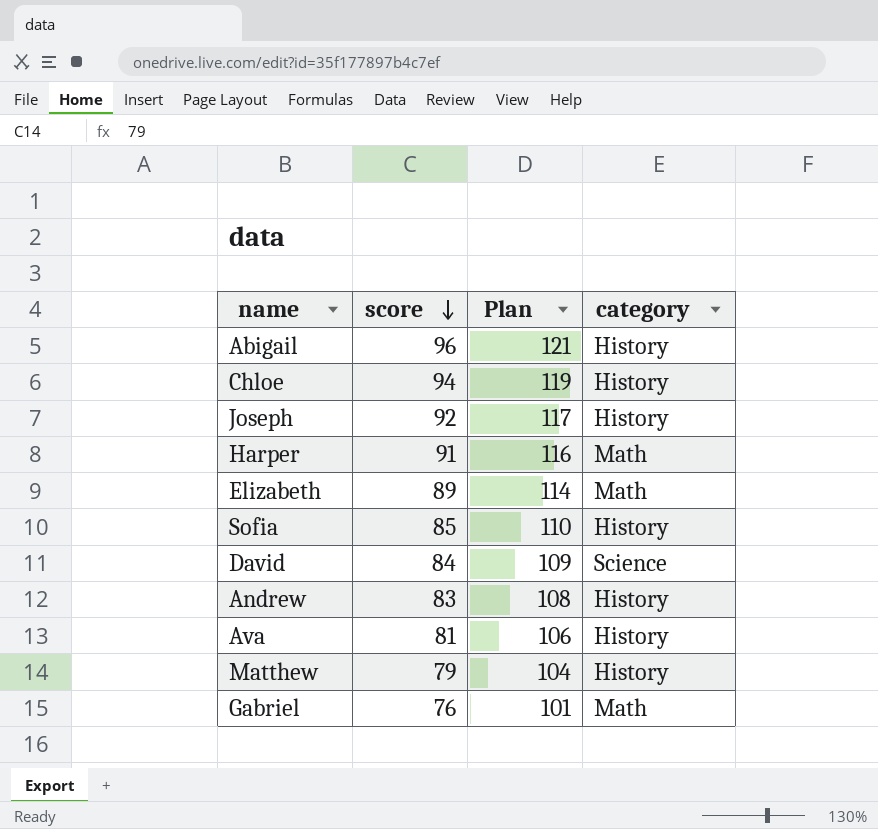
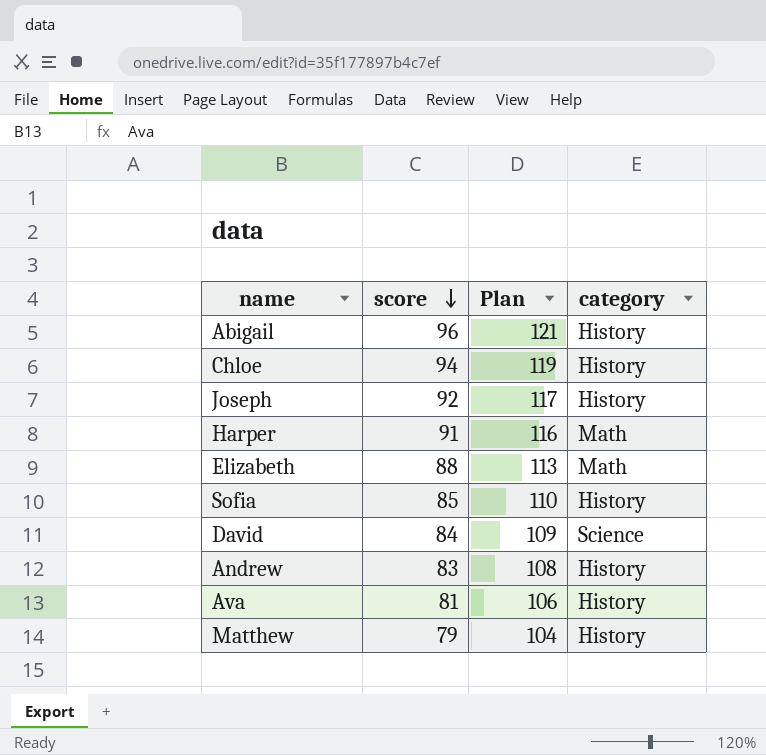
row Gabriel: 76 | 101 | Math -> none
Elizabeth | score: 89 -> 88
Elizabeth | Plan: 114 -> 113

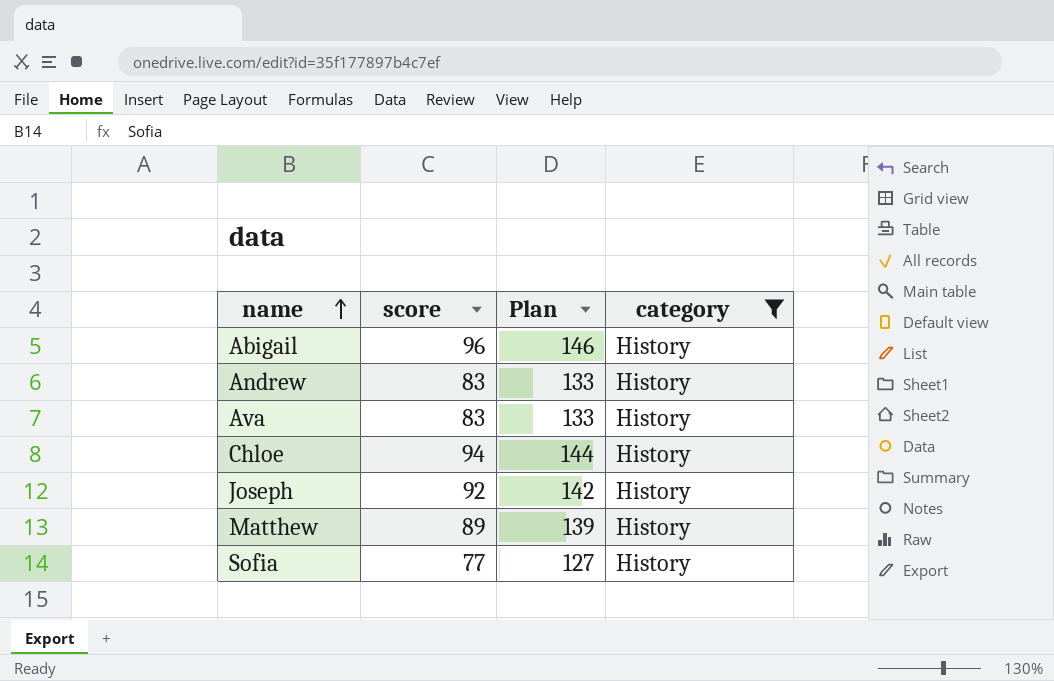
filter: none -> category = History
row order: score descending -> name ascending
column Plan | formula: [score] + 25 -> [score] + 50
Ava | score: 81 -> 83
Matthew | score: 79 -> 89
Sofia | score: 85 -> 77

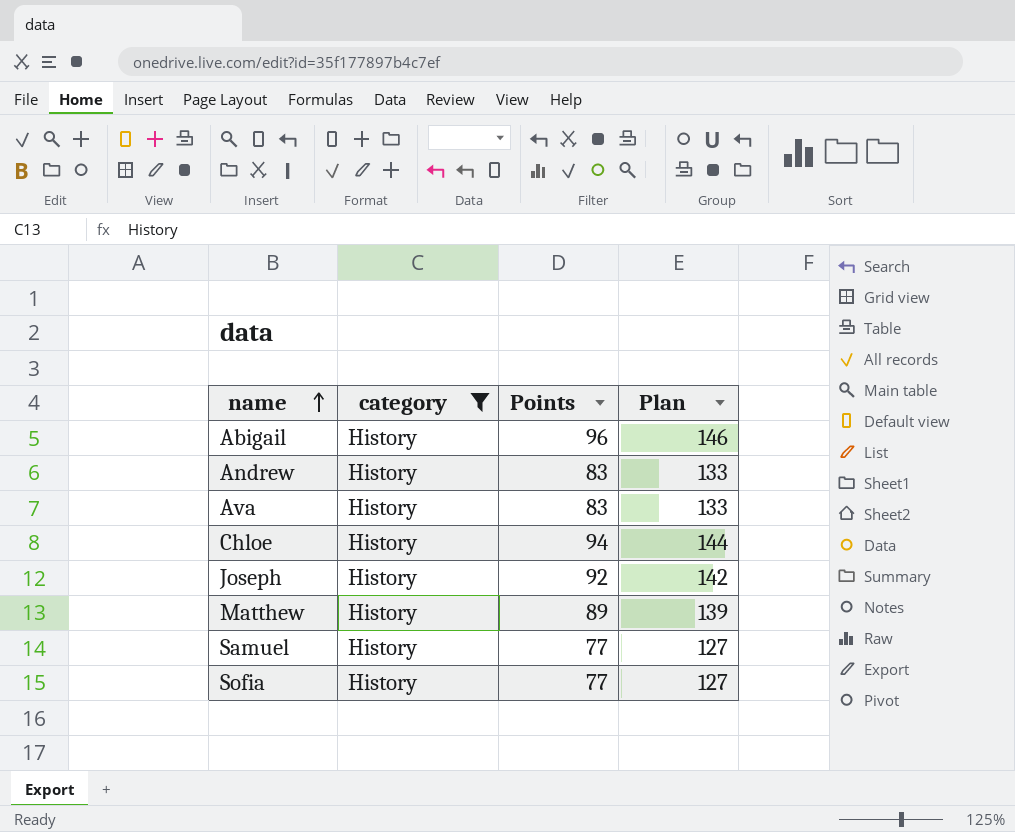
column category | position: 4 -> 2
column name: score -> Points
row Samuel: none -> History | 77 | 127

